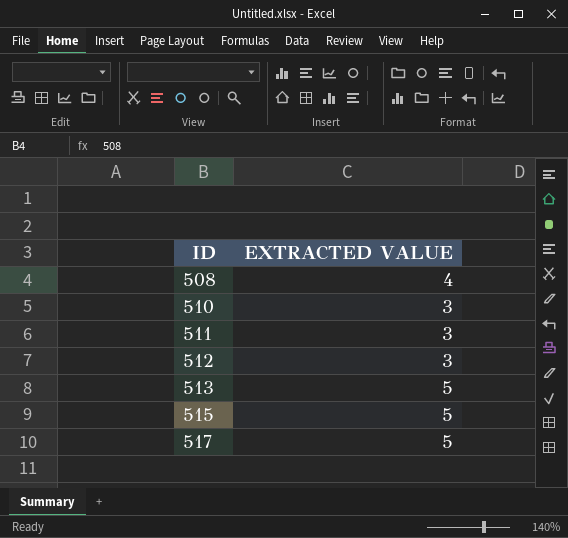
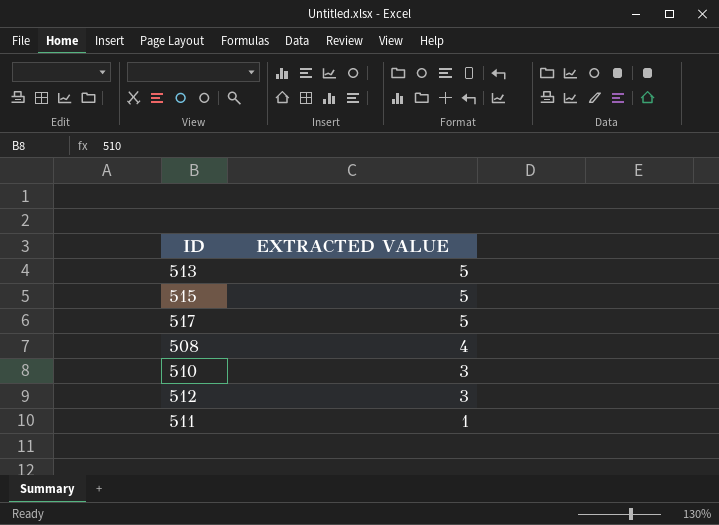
row order: ID ascending -> EXTRACTED VALUE descending
511 | EXTRACTED VALUE: 3 -> 1

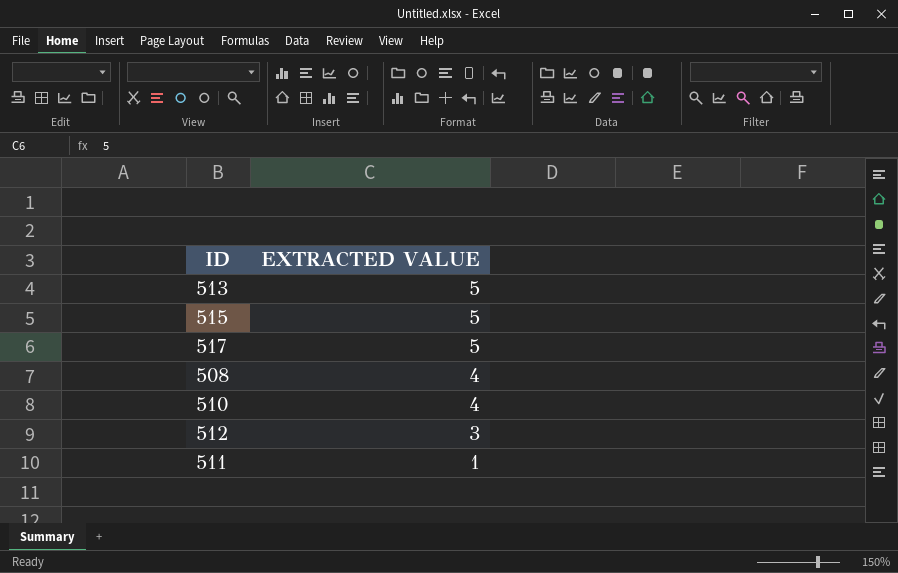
510 | EXTRACTED VALUE: 3 -> 4

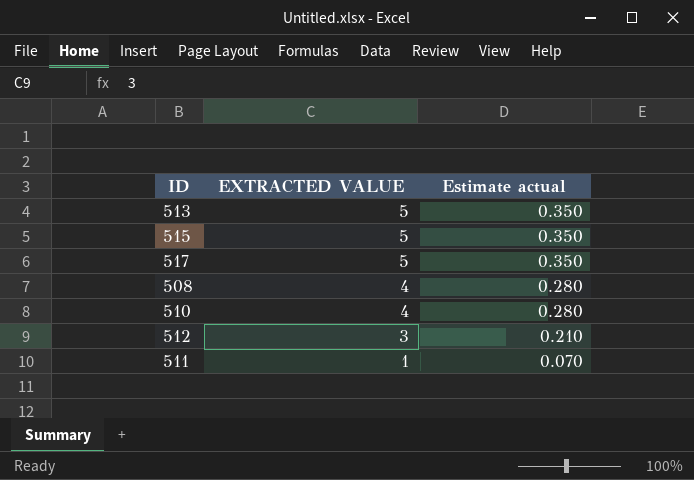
column Estimate actual | formula: none -> [EXTRACTED VALUE] * 0.07

